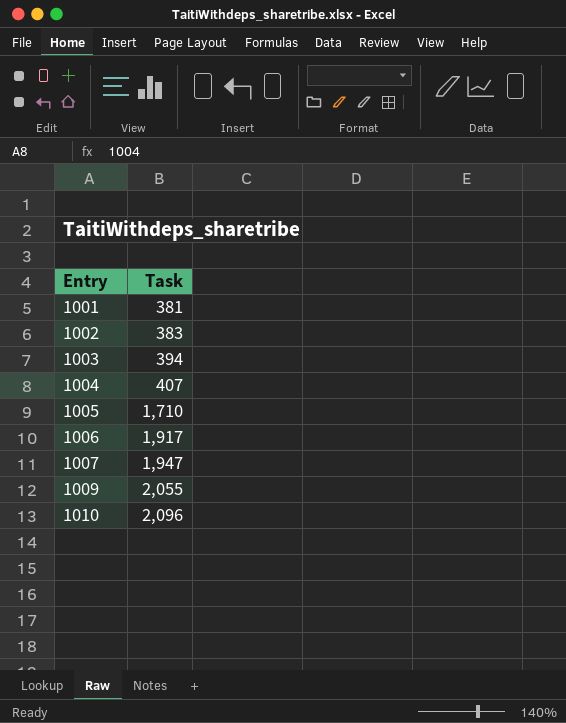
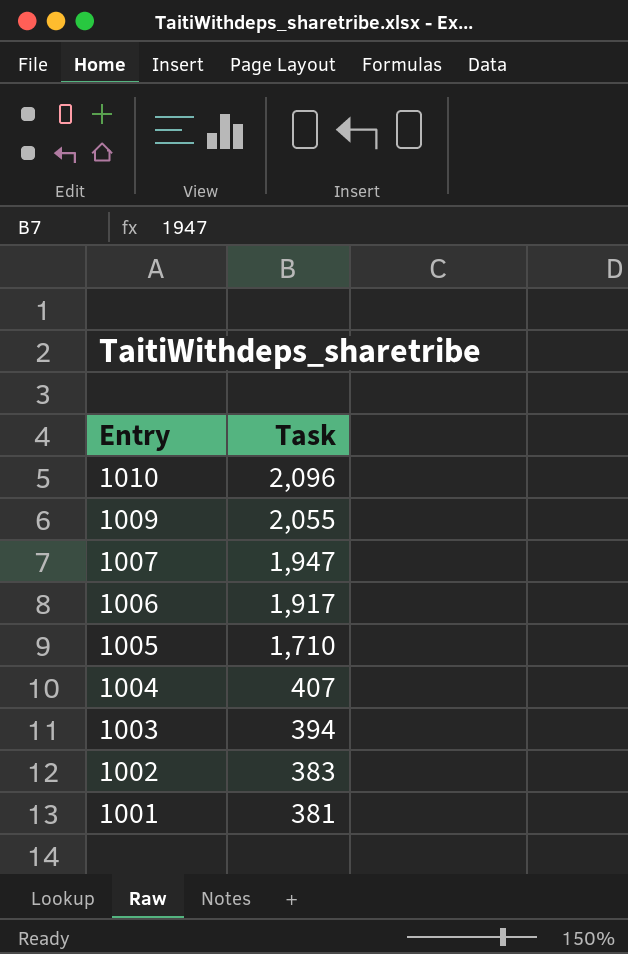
row order: Entry ascending -> Entry descending

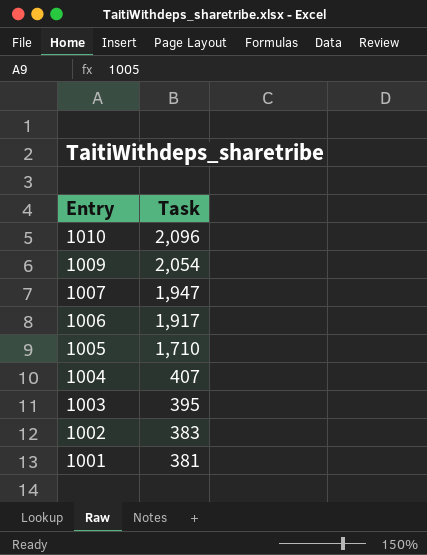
1009 | Task: 2,055 -> 2,054
1003 | Task: 394 -> 395

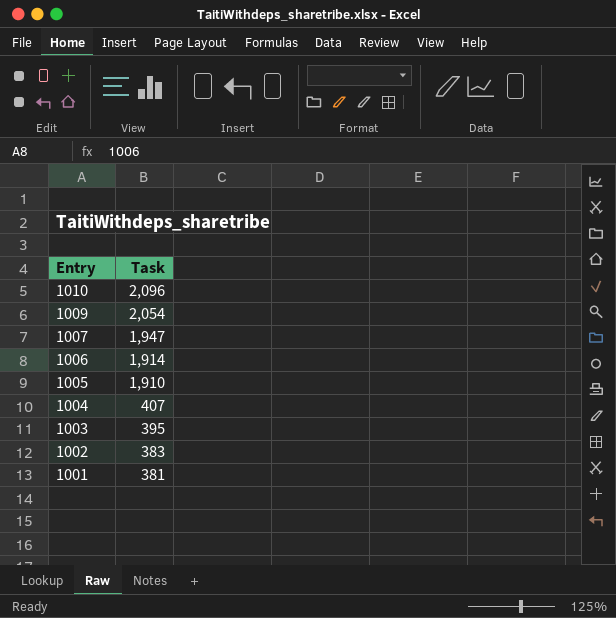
1006 | Task: 1,917 -> 1,914
1005 | Task: 1,710 -> 1,910

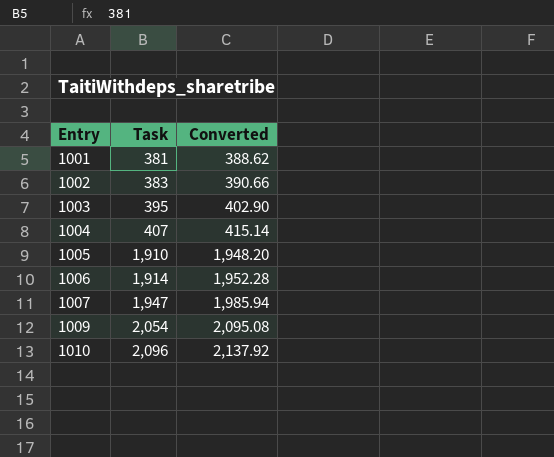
row order: Entry descending -> Entry ascending
column Converted | formula: none -> [Task] * 1.02

